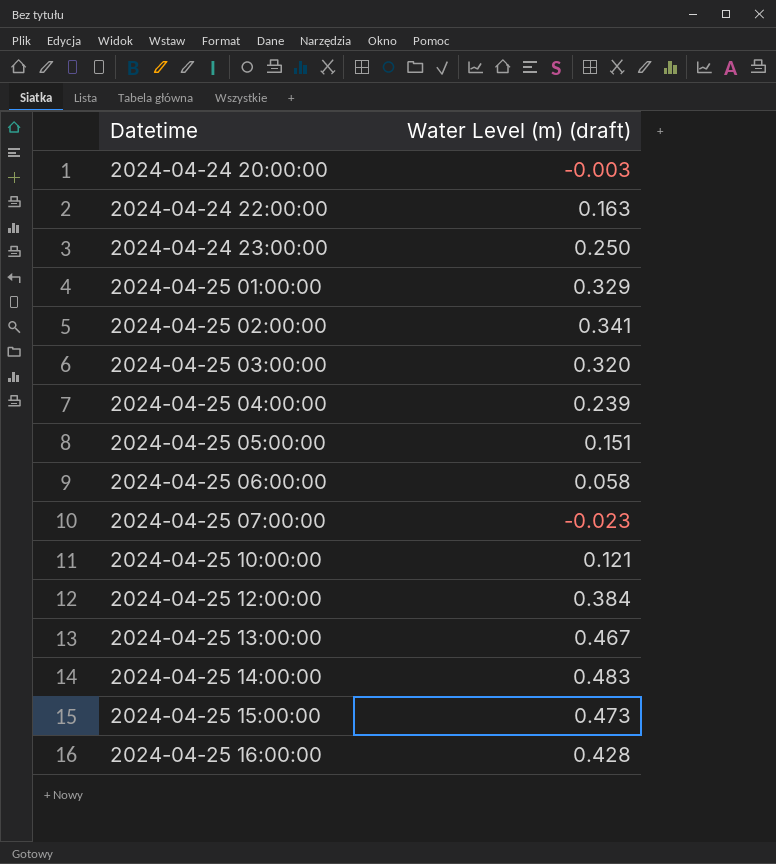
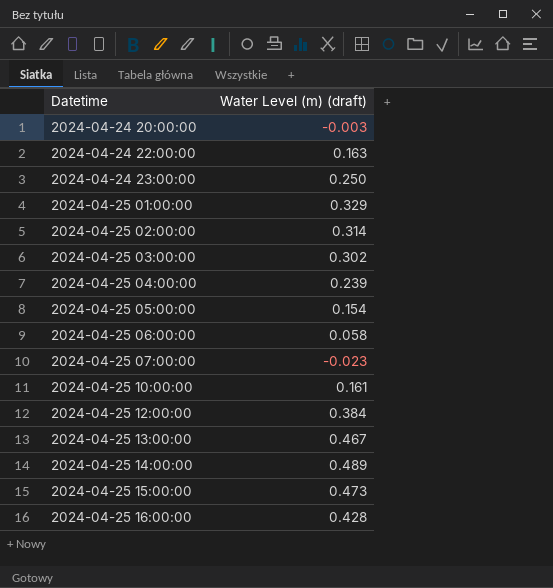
2024-04-25 02:00:00 | Water Level (m) (draft): 0.341 -> 0.314
2024-04-25 03:00:00 | Water Level (m) (draft): 0.320 -> 0.302
2024-04-25 05:00:00 | Water Level (m) (draft): 0.151 -> 0.154
2024-04-25 10:00:00 | Water Level (m) (draft): 0.121 -> 0.161
2024-04-25 14:00:00 | Water Level (m) (draft): 0.483 -> 0.489

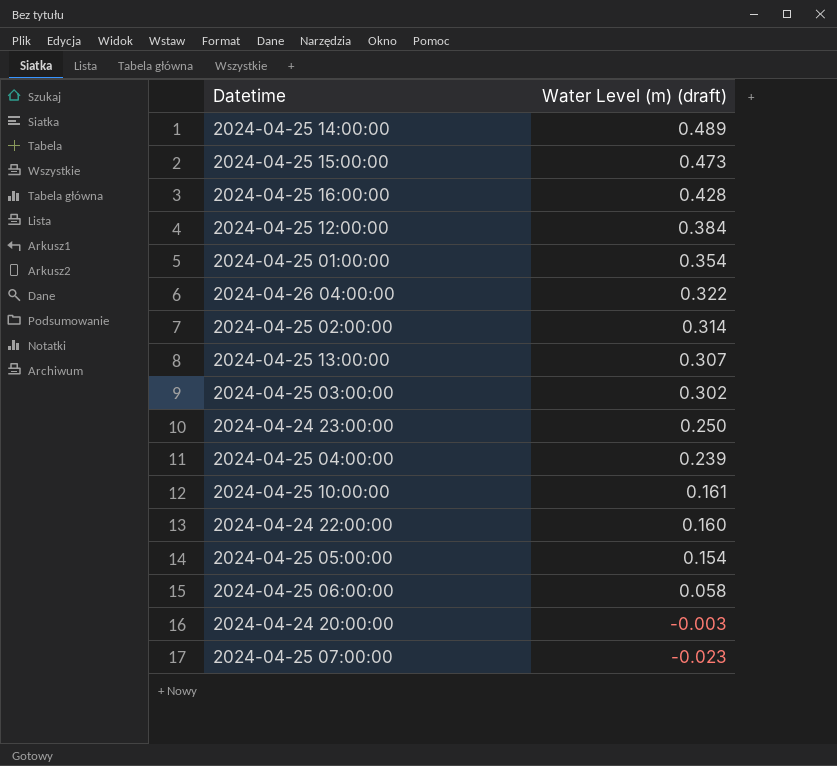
row order: Datetime ascending -> Water Level (m) (draft) descending
2024-04-25 01:00:00 | Water Level (m) (draft): 0.329 -> 0.354
row 2024-04-26 04:00:00: none -> 0.322
2024-04-25 13:00:00 | Water Level (m) (draft): 0.467 -> 0.307
2024-04-24 22:00:00 | Water Level (m) (draft): 0.163 -> 0.160

